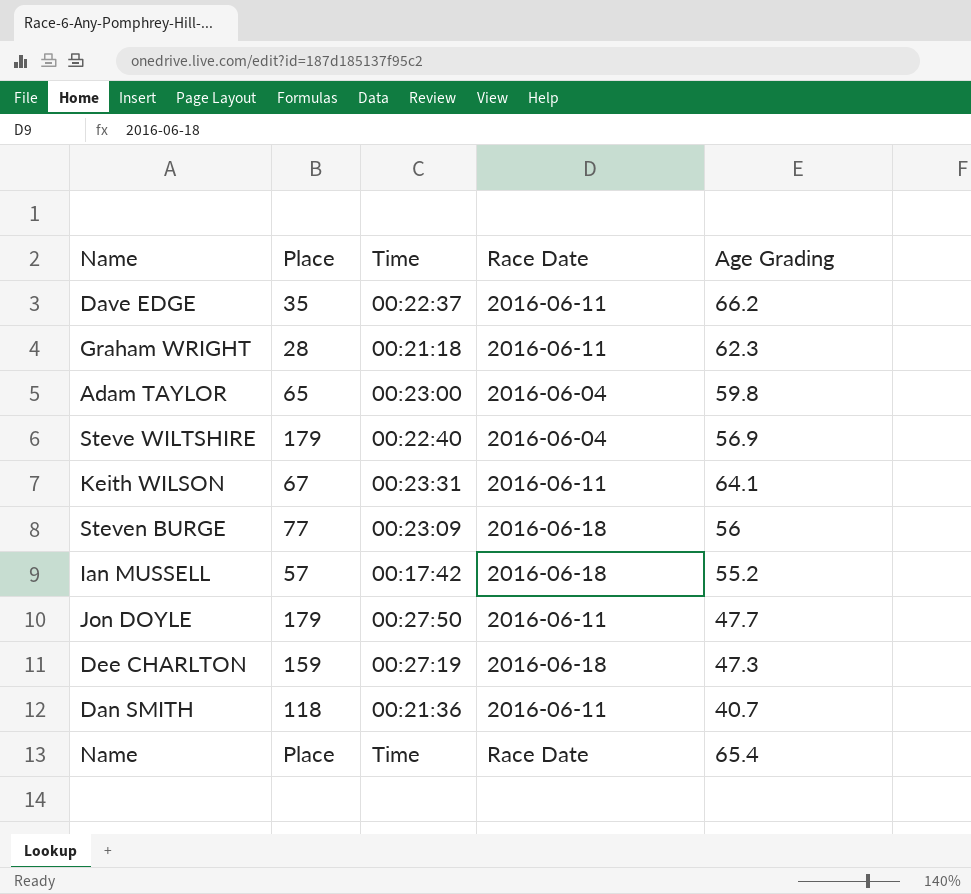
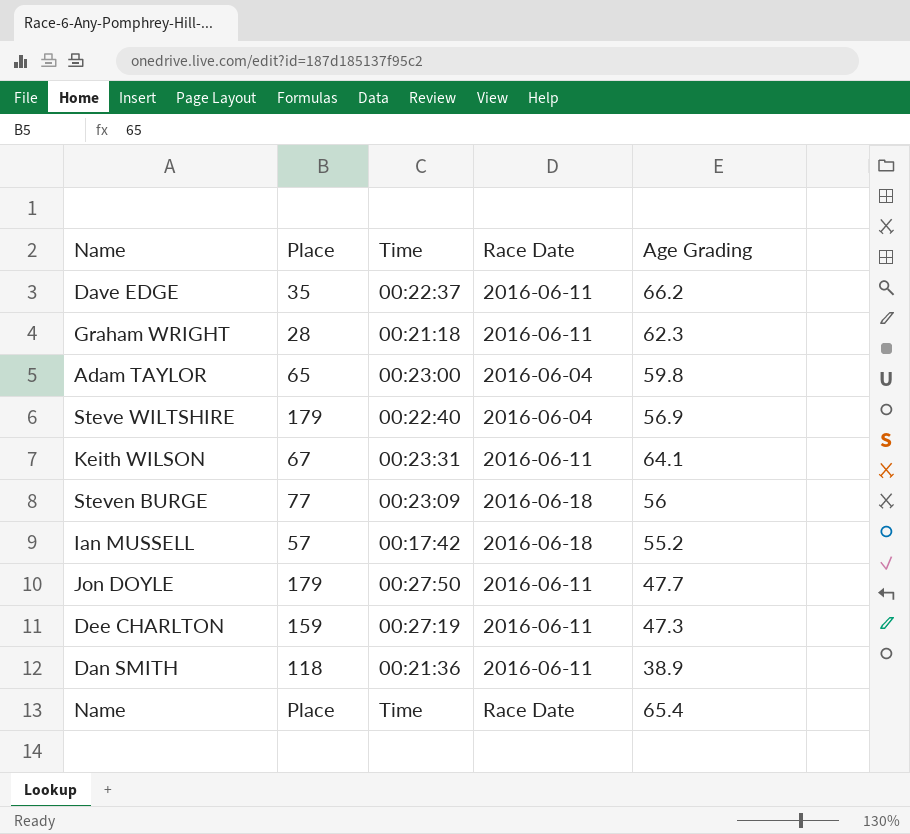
Dee CHARLTON | Race Date: 2016-06-18 -> 2016-06-11
Dan SMITH | Age Grading: 40.7 -> 38.9

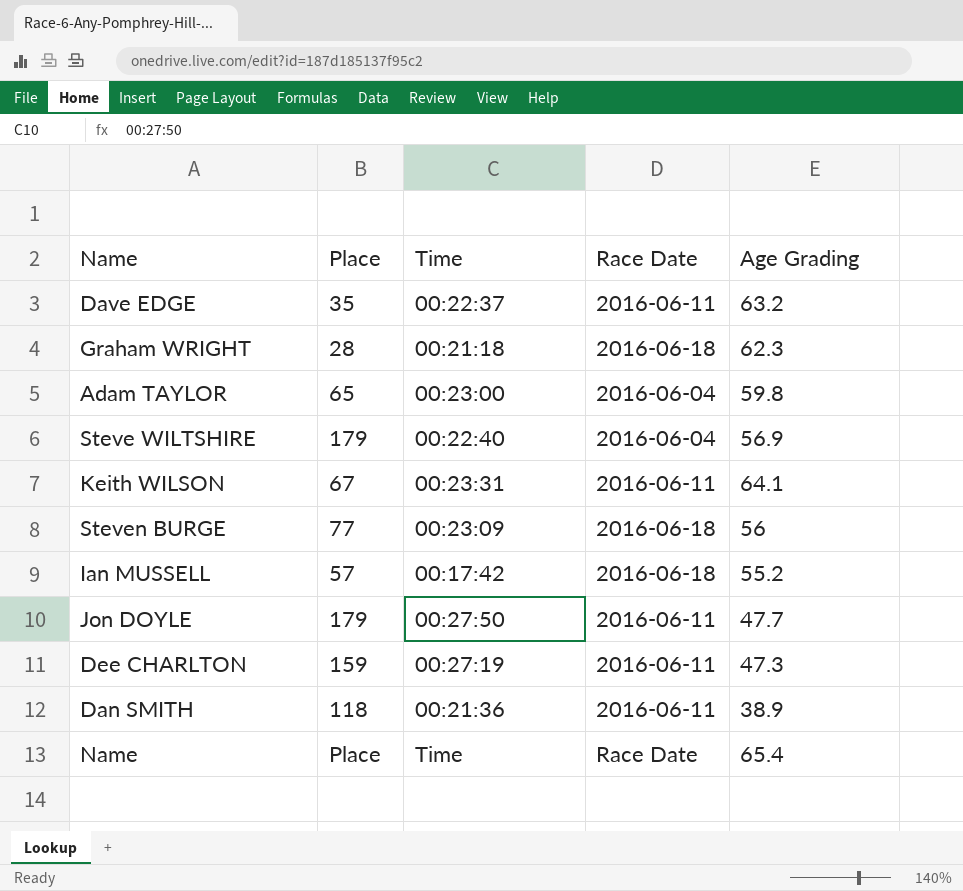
Dave EDGE | Age Grading: 66.2 -> 63.2
Graham WRIGHT | Race Date: 2016-06-11 -> 2016-06-18

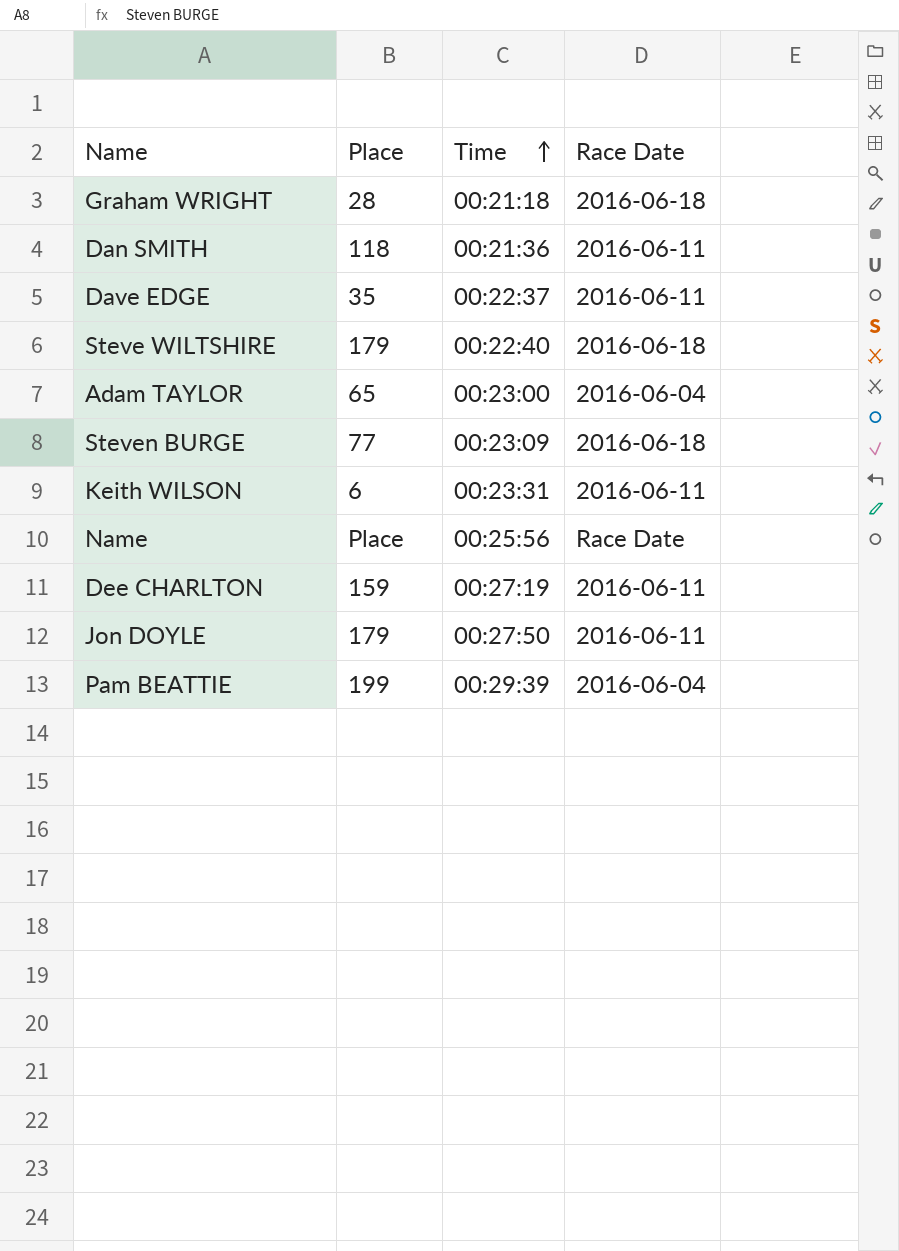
row order: none -> Time ascending
column Age Grading | position: 5 -> none
row Ian MUSSELL: 57 | 00:17:42 | 2016-06-18 | 55.2 -> none
Steve WILTSHIRE | Race Date: 2016-06-04 -> 2016-06-18
Keith WILSON | Place: 67 -> 6
Name | Time: Time -> 00:25:56
row Pam BEATTIE: none -> 199 | 00:29:39 | 2016-06-04

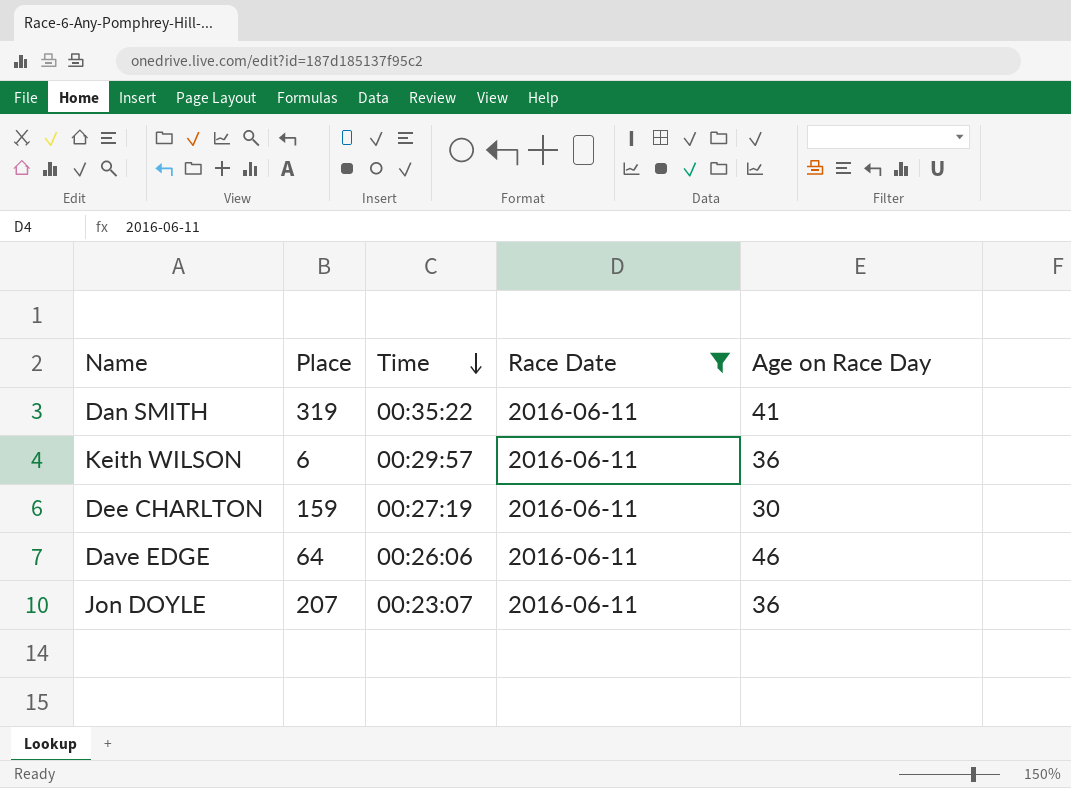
filter: none -> Race Date = 2016-06-11
row order: Time ascending -> Time descending
column Age on Race Day | position: none -> 5
Dan SMITH | Place: 118 -> 319
Dan SMITH | Time: 00:21:36 -> 00:35:22
Keith WILSON | Time: 00:23:31 -> 00:29:57
Dave EDGE | Place: 35 -> 64
Dave EDGE | Time: 00:22:37 -> 00:26:06
Jon DOYLE | Place: 179 -> 207
Jon DOYLE | Time: 00:27:50 -> 00:23:07

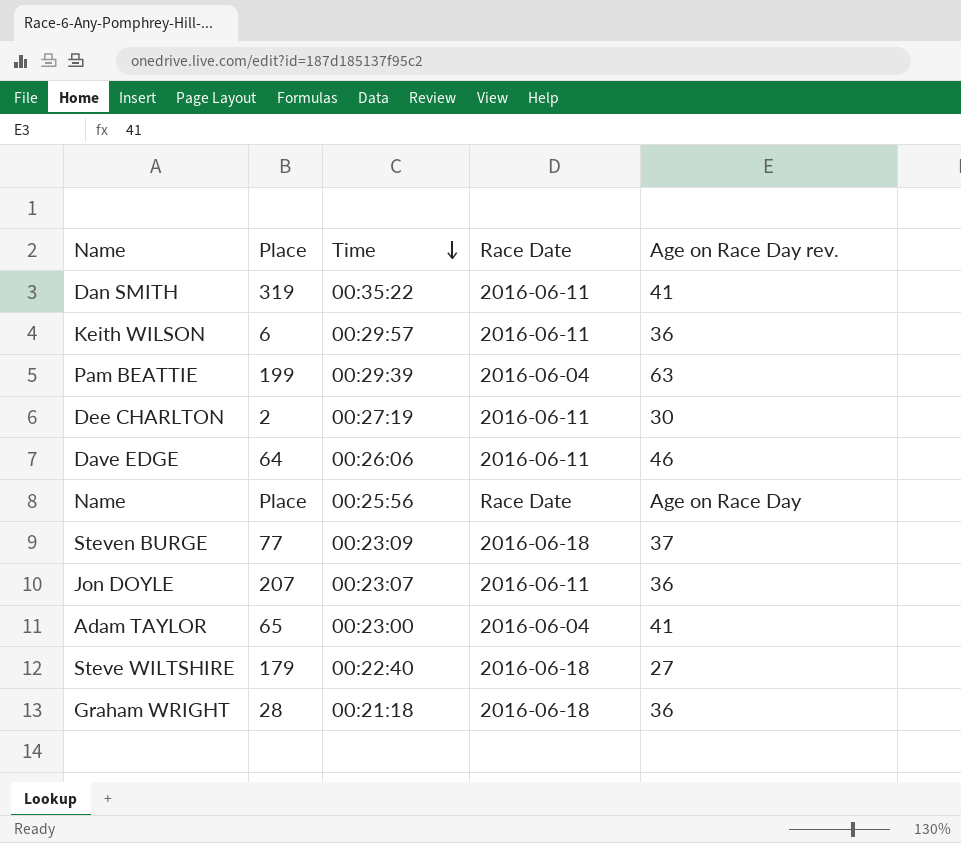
filter: Race Date = 2016-06-11 -> none
column name: Age on Race Day -> Age on Race Day rev.
Dee CHARLTON | Place: 159 -> 2

